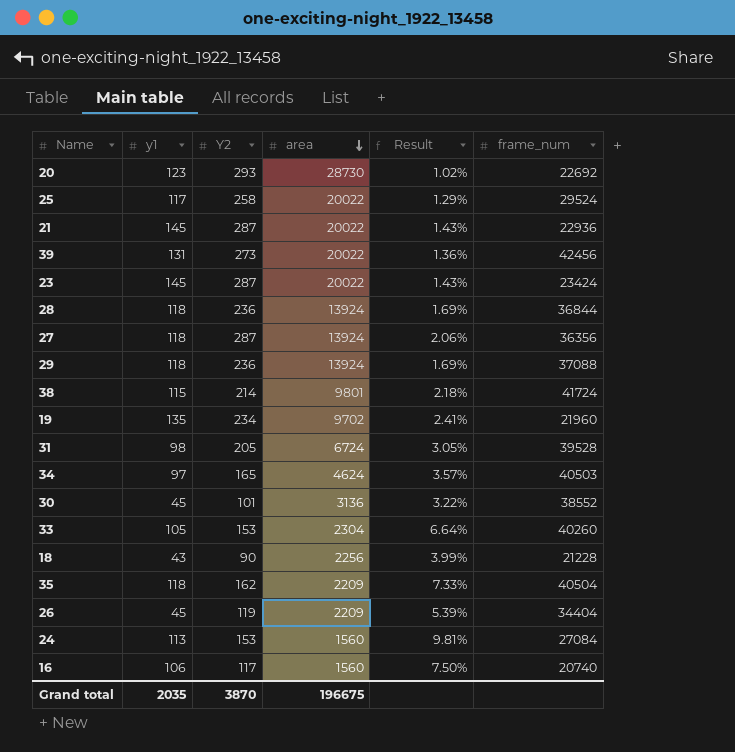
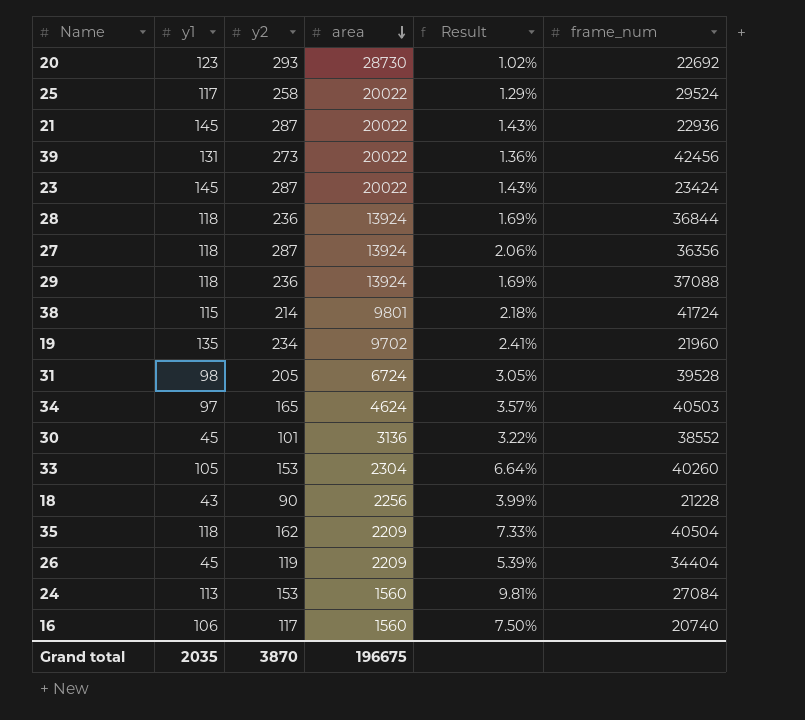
column name: Y2 -> y2

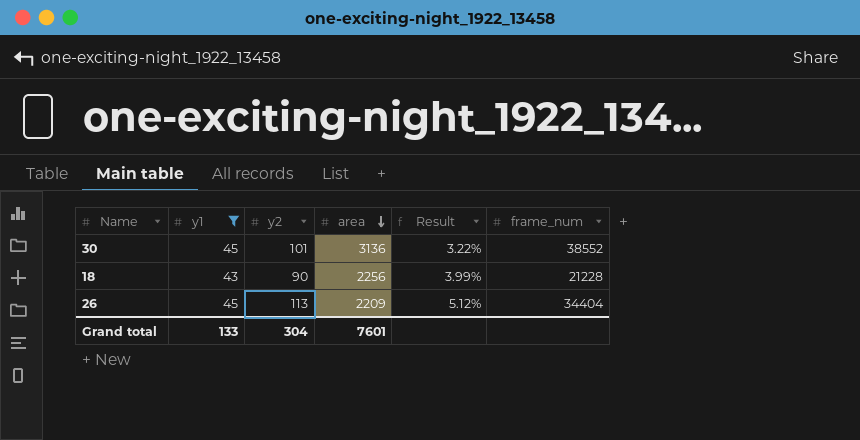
filter: none -> y1 <= 45
26 | y2: 119 -> 113
26 | Result: 5.39% -> 5.12%
Grand total | y1: 2035 -> 133
Grand total | y2: 3870 -> 304
Grand total | area: 196675 -> 7601

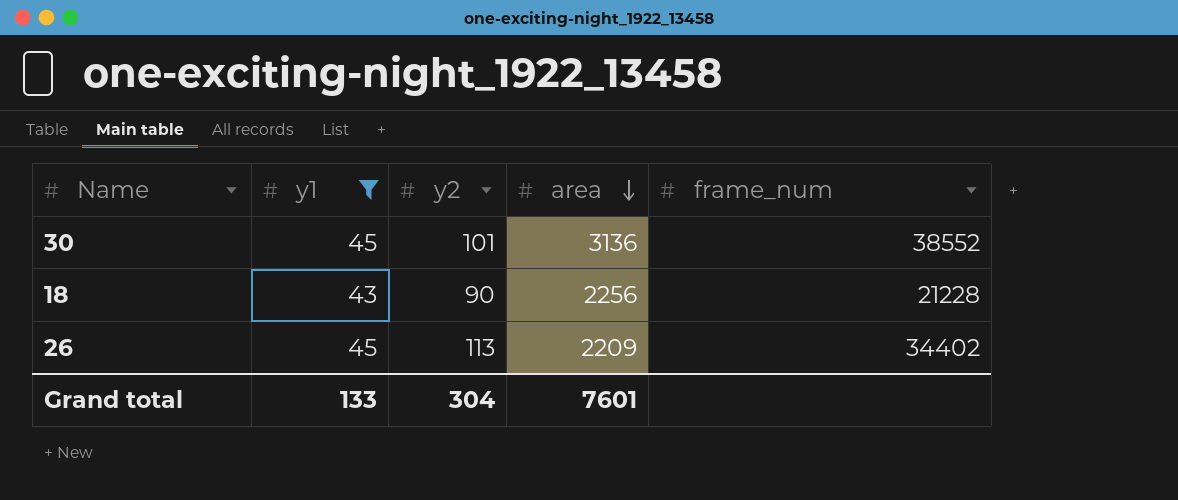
column Result | formula: [y2] / [area] -> none
26 | frame_num: 34404 -> 34402

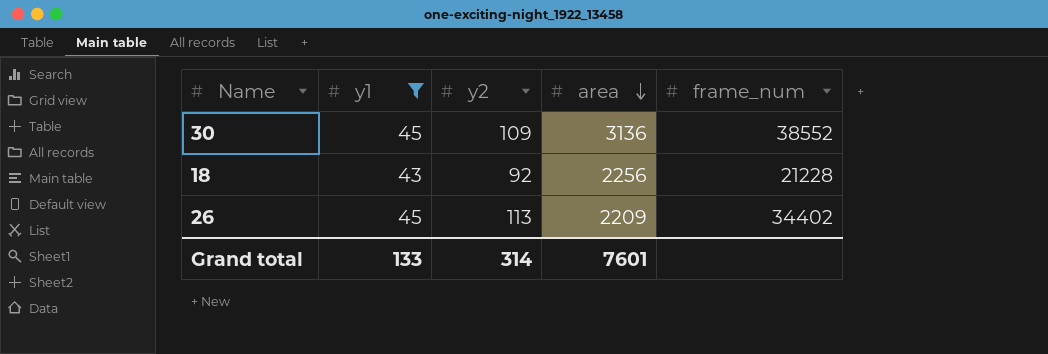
30 | y2: 101 -> 109
18 | y2: 90 -> 92
Grand total | y2: 304 -> 314

